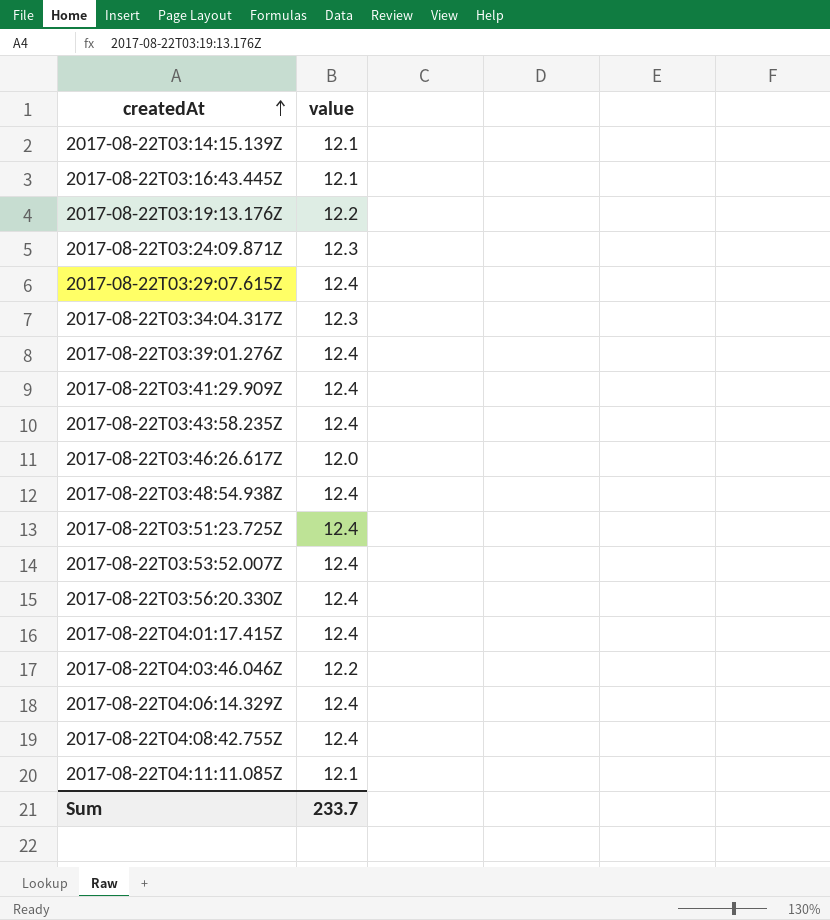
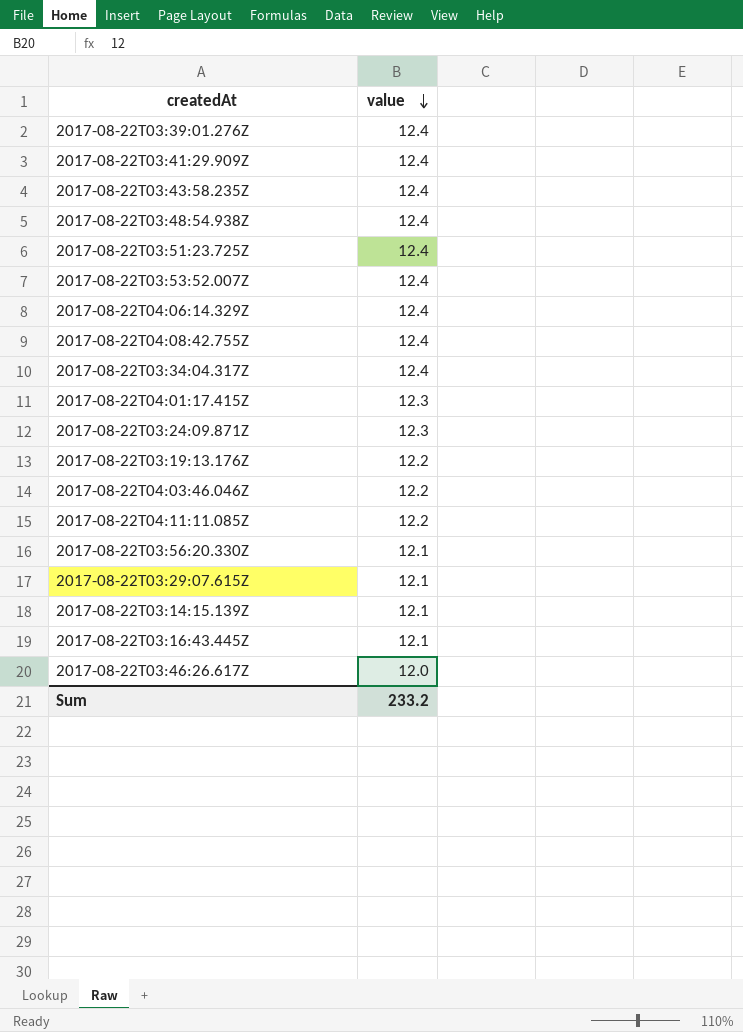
row order: createdAt ascending -> value descending
2017-08-22T03:34:04.317Z | value: 12.3 -> 12.4
2017-08-22T04:01:17.415Z | value: 12.4 -> 12.3
2017-08-22T04:11:11.085Z | value: 12.1 -> 12.2
2017-08-22T03:56:20.330Z | value: 12.4 -> 12.1
2017-08-22T03:29:07.615Z | value: 12.4 -> 12.1
Sum | value: 233.7 -> 233.2

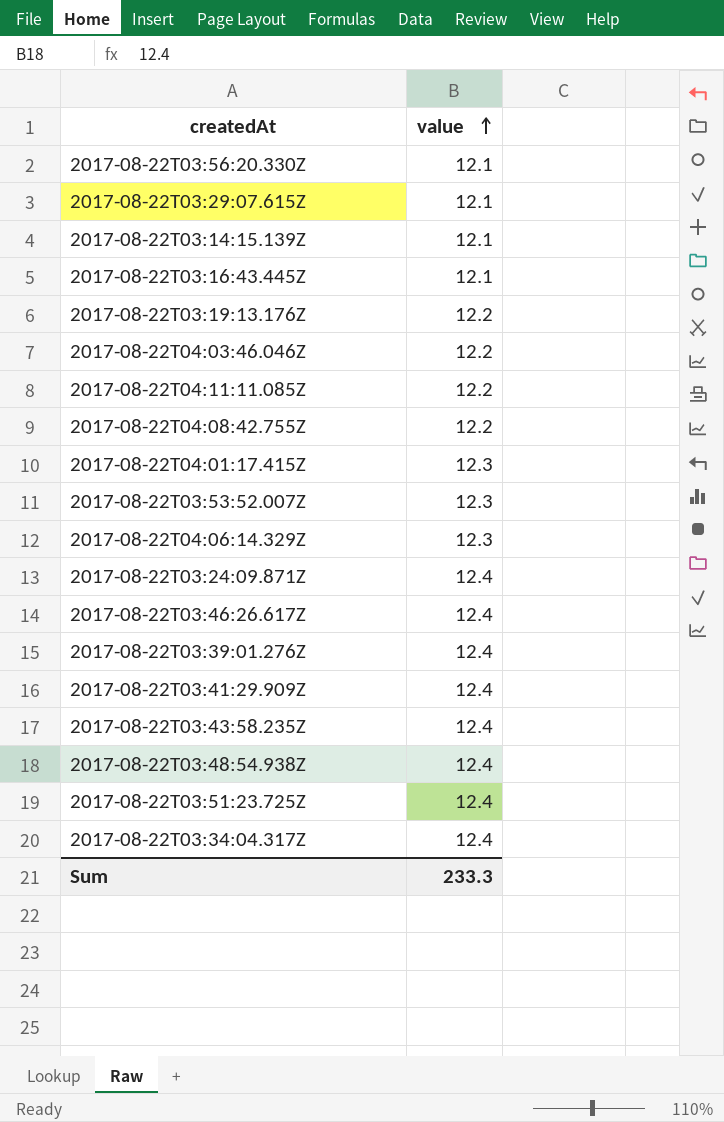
row order: value descending -> value ascending
2017-08-22T04:08:42.755Z | value: 12.4 -> 12.2
2017-08-22T03:53:52.007Z | value: 12.4 -> 12.3
2017-08-22T04:06:14.329Z | value: 12.4 -> 12.3
2017-08-22T03:24:09.871Z | value: 12.3 -> 12.4
2017-08-22T03:46:26.617Z | value: 12.0 -> 12.4
Sum | value: 233.2 -> 233.3

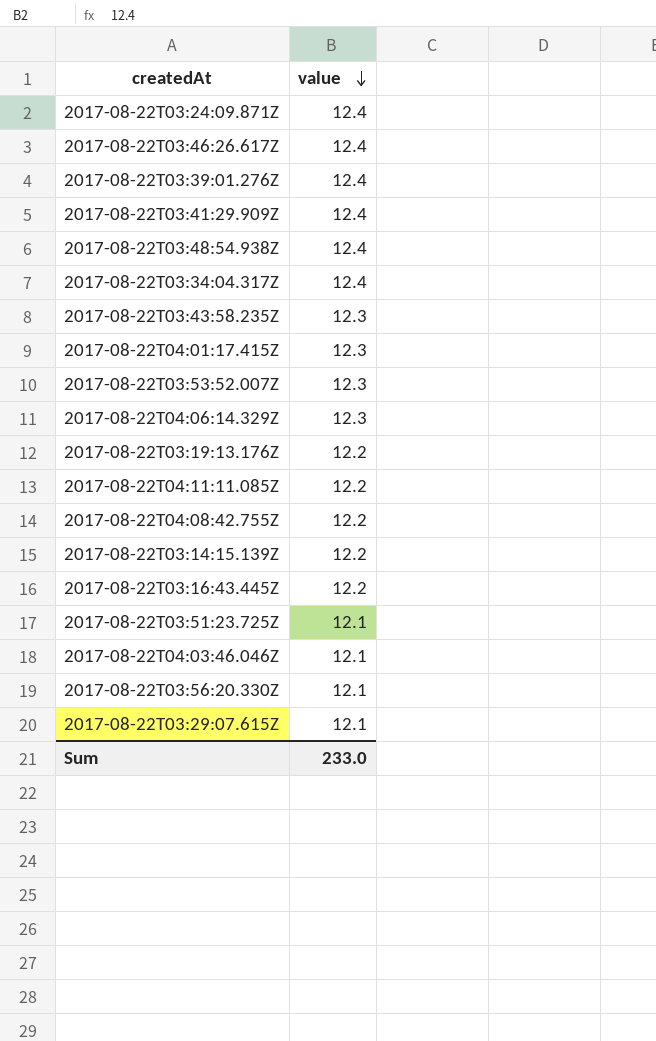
row order: value ascending -> value descending
2017-08-22T03:43:58.235Z | value: 12.4 -> 12.3
2017-08-22T03:14:15.139Z | value: 12.1 -> 12.2
2017-08-22T03:16:43.445Z | value: 12.1 -> 12.2
2017-08-22T03:51:23.725Z | value: 12.4 -> 12.1
2017-08-22T04:03:46.046Z | value: 12.2 -> 12.1
Sum | value: 233.3 -> 233.0

